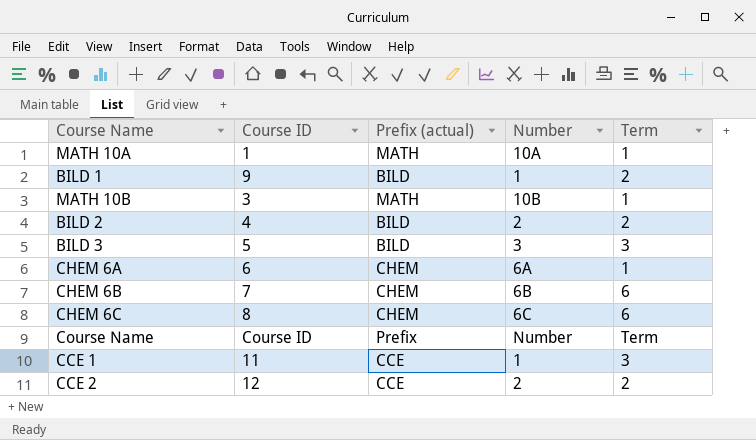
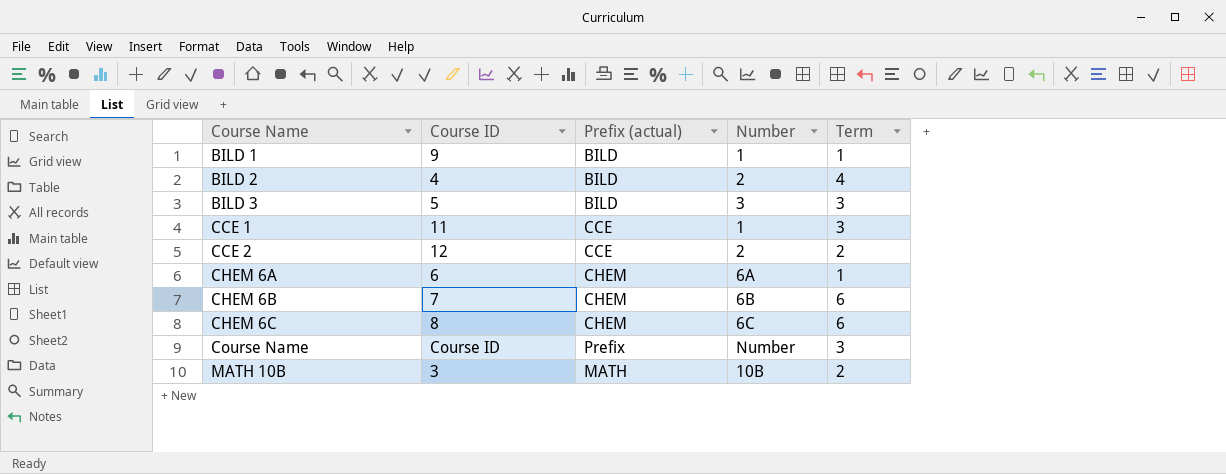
row order: none -> Course Name ascending
row MATH 10A: 1 | MATH | 10A | 1 -> none
BILD 1 | Term: 2 -> 1
BILD 2 | Term: 2 -> 4
Course Name | Term: Term -> 3
MATH 10B | Term: 1 -> 2

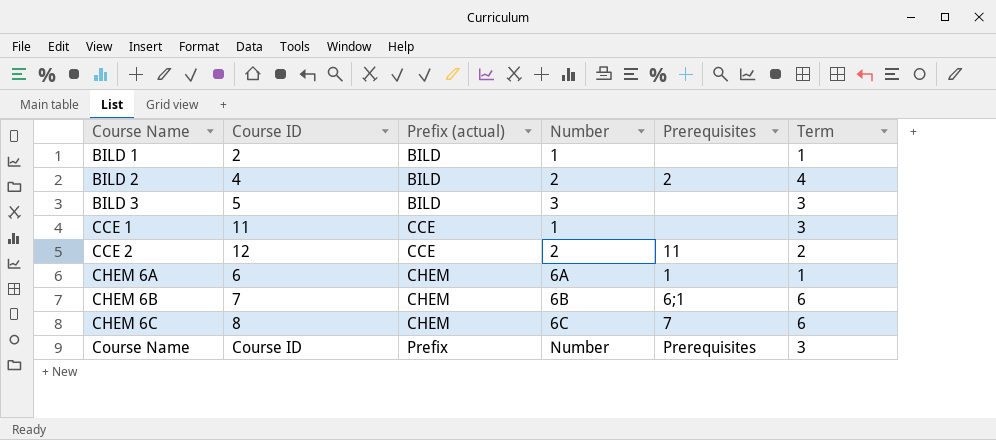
column Prerequisites | position: none -> 5
row MATH 10B: 3 | MATH | 10B | 2 -> none
BILD 1 | Course ID: 9 -> 2

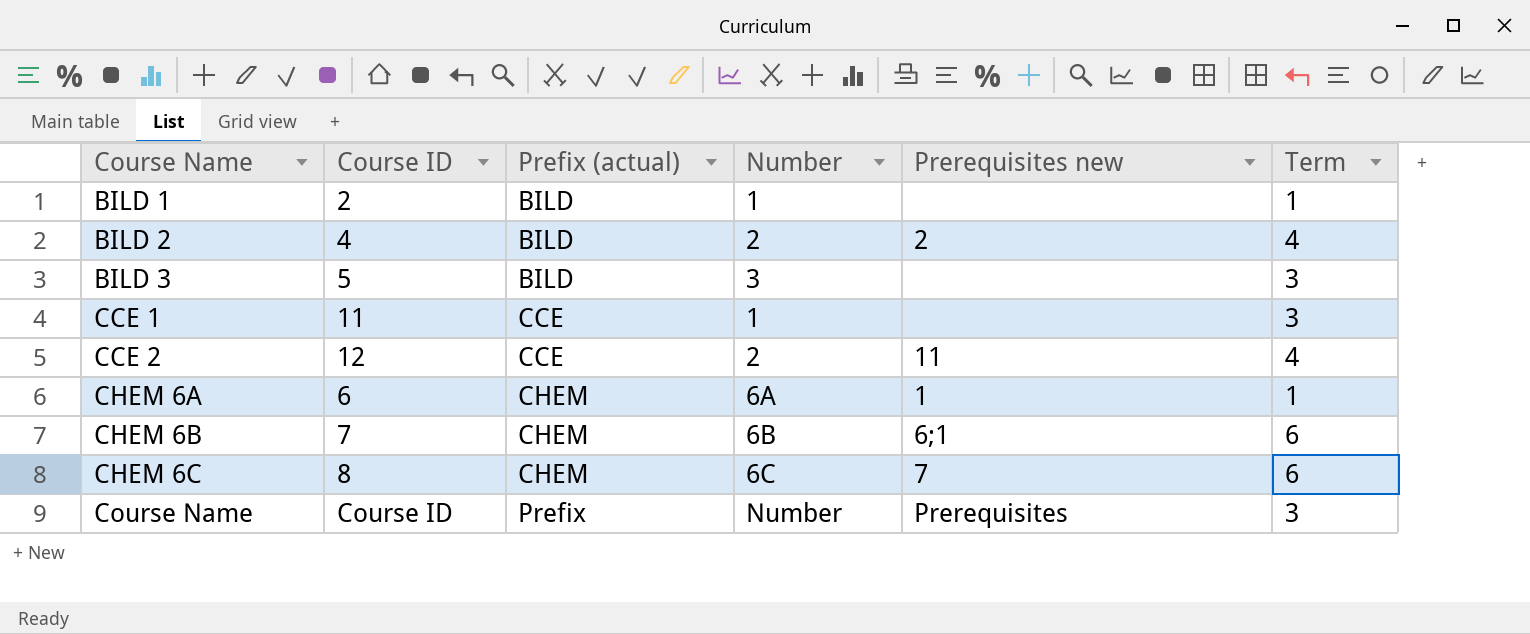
column name: Prerequisites -> Prerequisites new
CCE 2 | Term: 2 -> 4

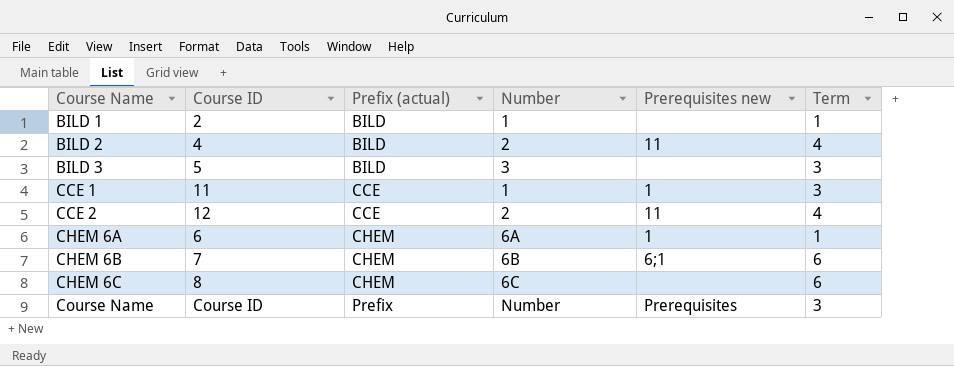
BILD 2 | Prerequisites new: 2 -> 11
CCE 1 | Prerequisites new: none -> 1
CHEM 6C | Prerequisites new: 7 -> none

